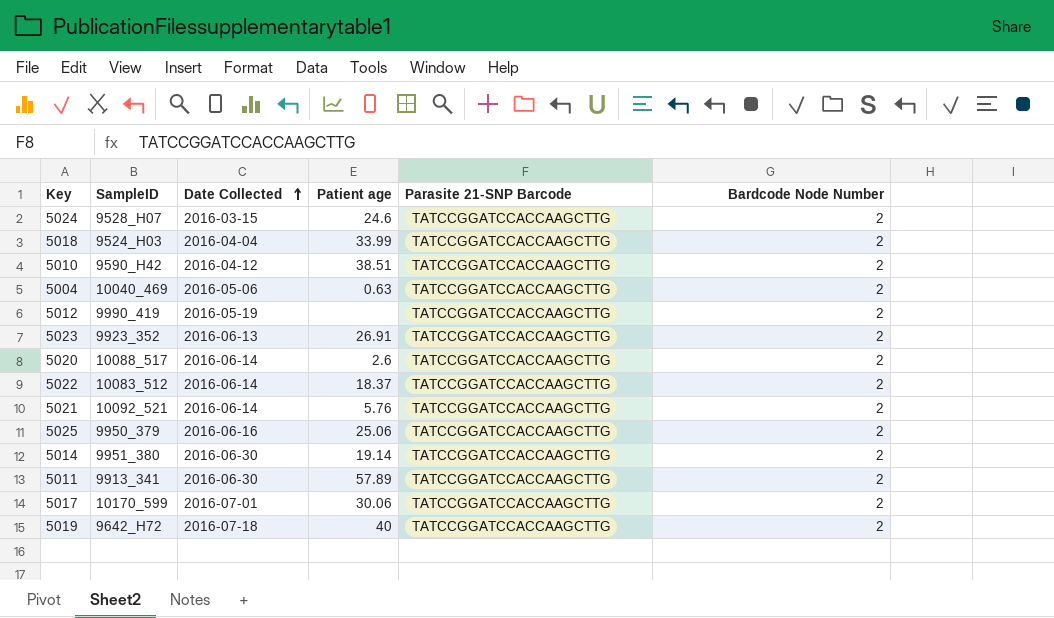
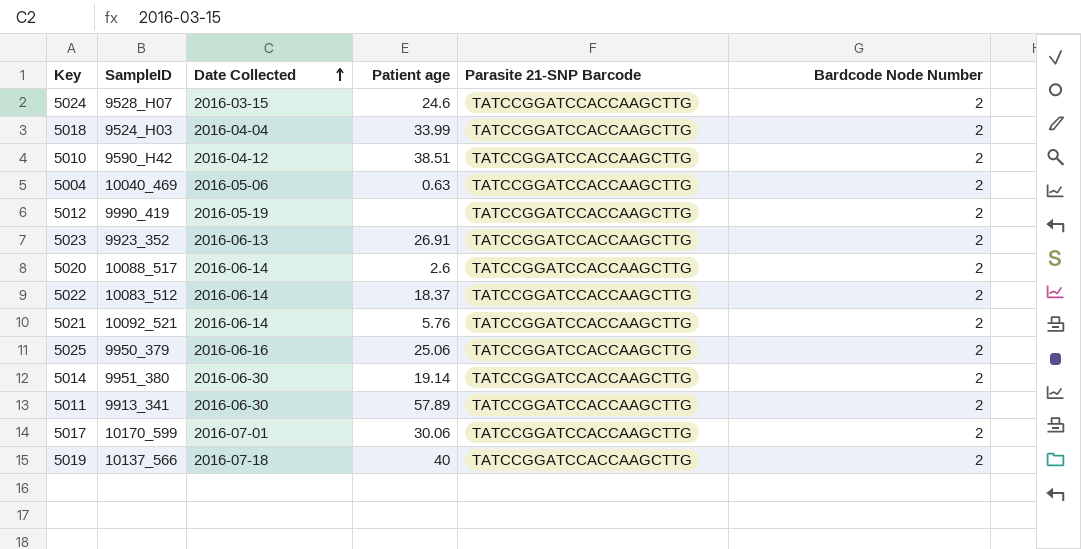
5019 | SampleID: 9642_H72 -> 10137_566

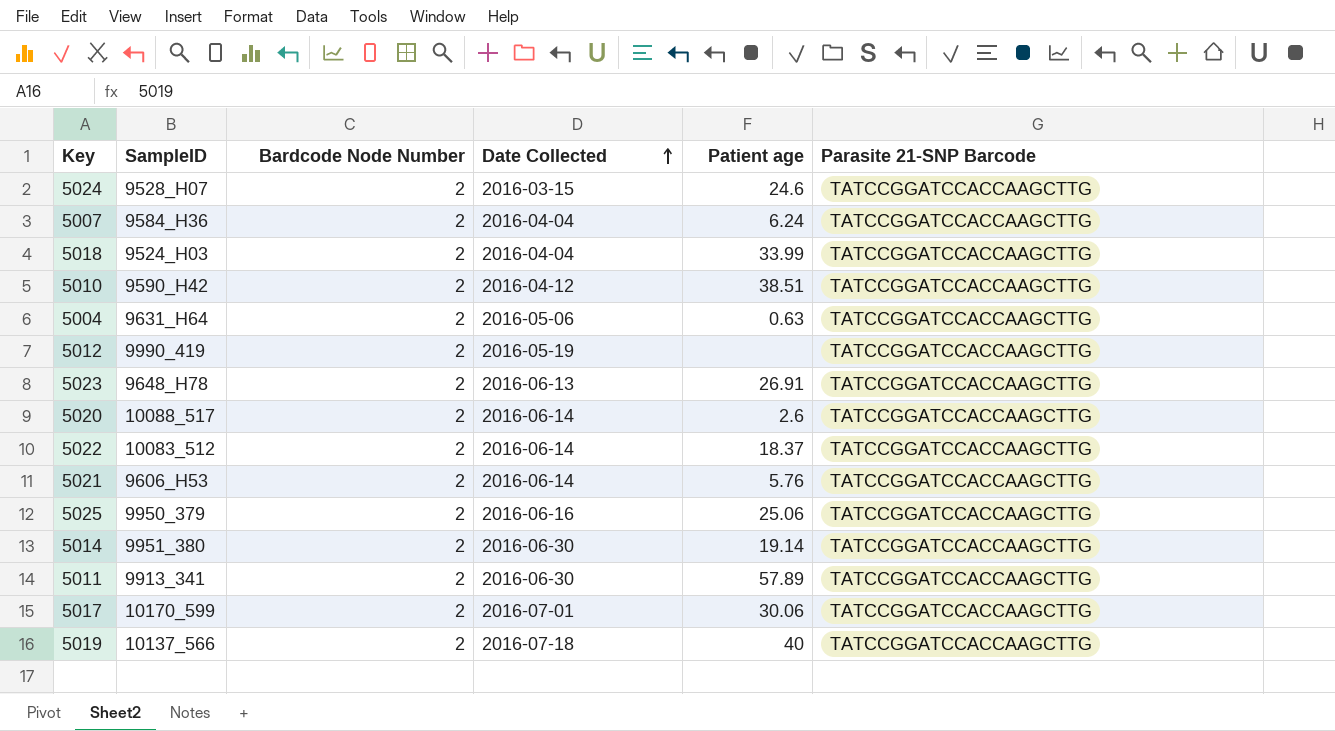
column Bardcode Node Number | position: 6 -> 3
row 5007: none -> 9584_H36 | 2 | 2016-04-04 | 6.24 | TATCCGGATCCACCAAGCTTG
5004 | SampleID: 10040_469 -> 9631_H64
5023 | SampleID: 9923_352 -> 9648_H78
5021 | SampleID: 10092_521 -> 9606_H53

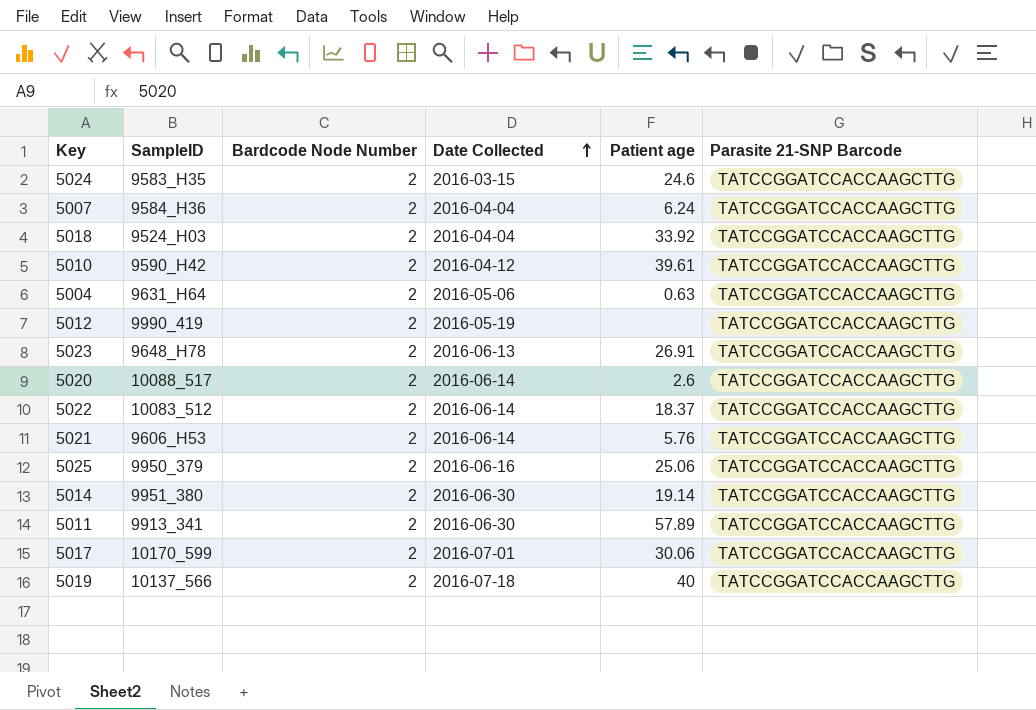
5024 | SampleID: 9528_H07 -> 9583_H35
5018 | Patient age: 33.99 -> 33.92
5010 | Patient age: 38.51 -> 39.61

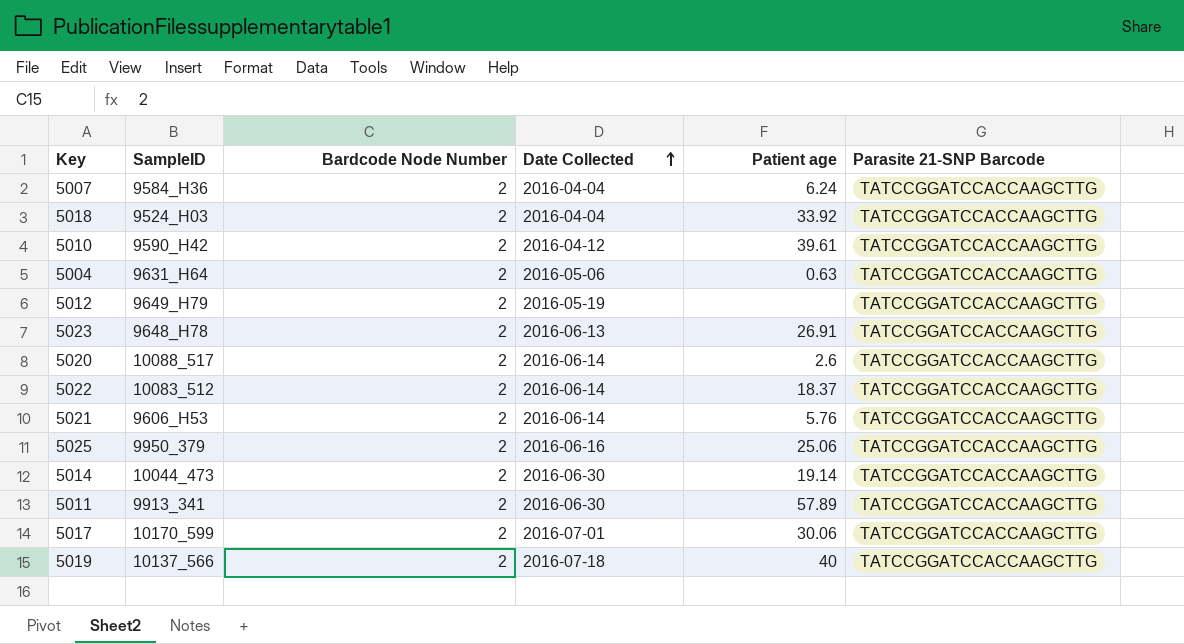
row 5024: 9583_H35 | 2 | 2016-03-15 | 24.6 | TATCCGGATCCACCAAGCTTG -> none
5012 | SampleID: 9990_419 -> 9649_H79
5014 | SampleID: 9951_380 -> 10044_473

